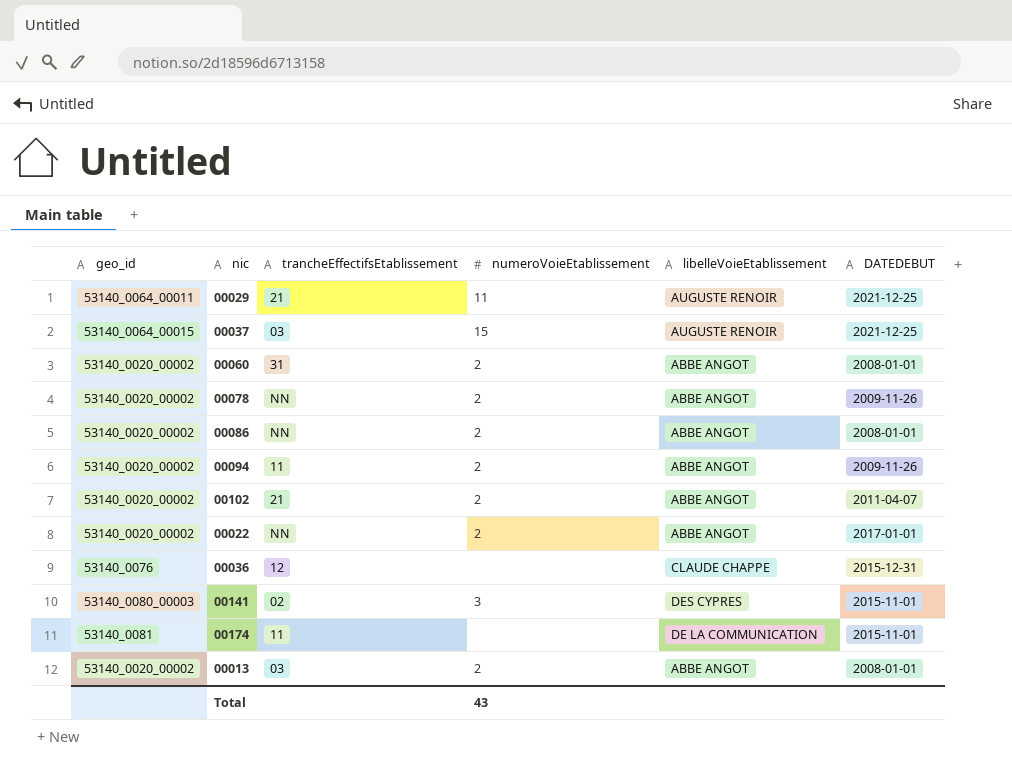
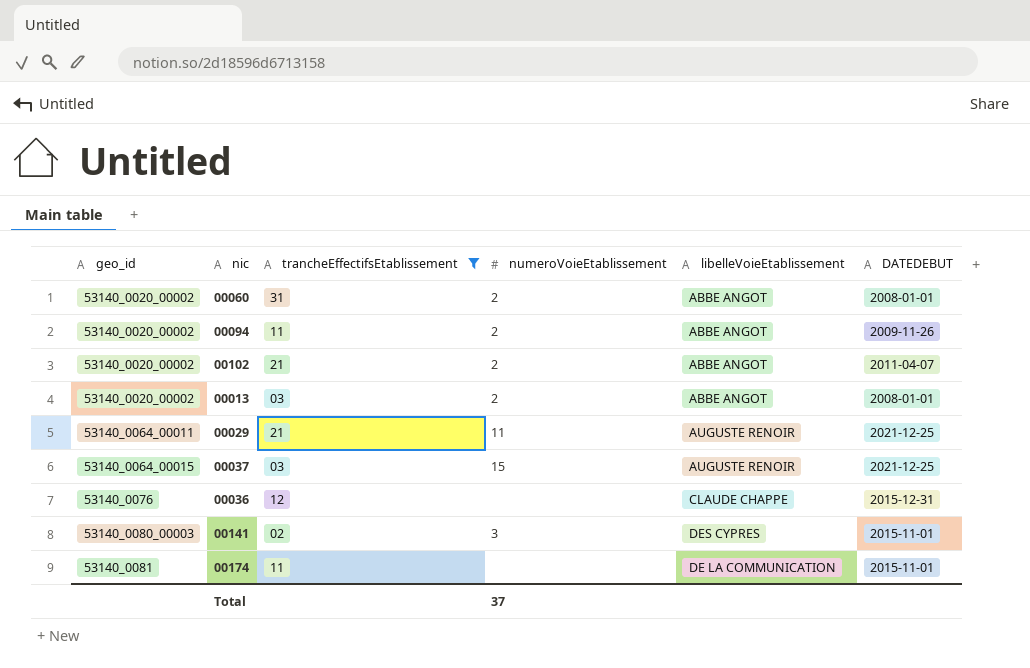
filter: none -> trancheEffectifsEtablissement != NN
row order: none -> geo_id ascending
Total | numeroVoieEtablissement: 43 -> 37

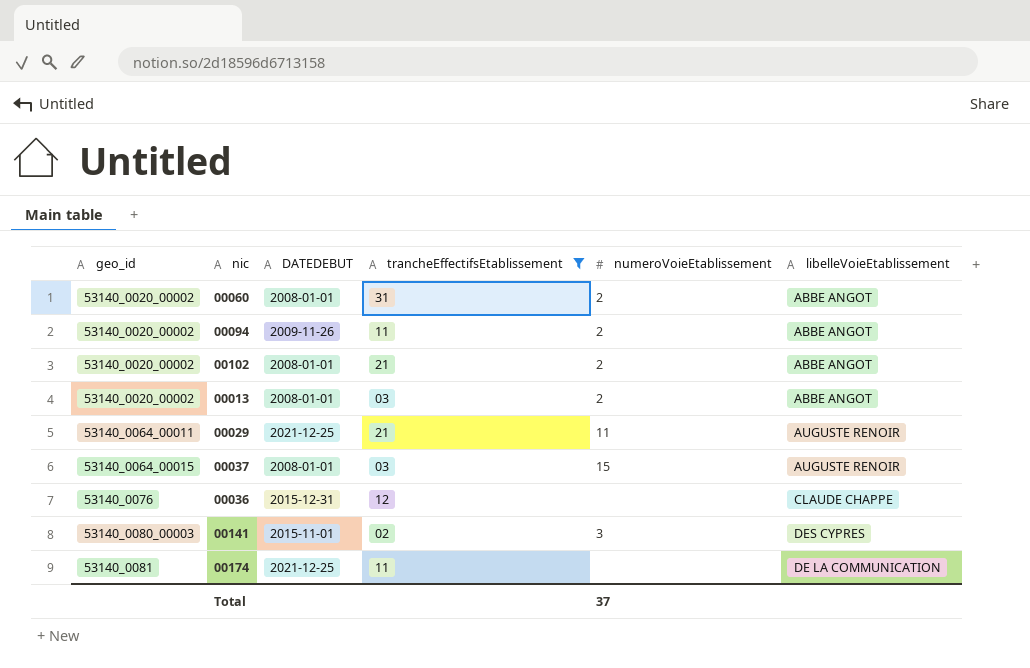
column DATEDEBUT | position: 6 -> 3
00102 | DATEDEBUT: 2011-04-07 -> 2008-01-01
00037 | DATEDEBUT: 2021-12-25 -> 2008-01-01
00174 | DATEDEBUT: 2015-11-01 -> 2021-12-25

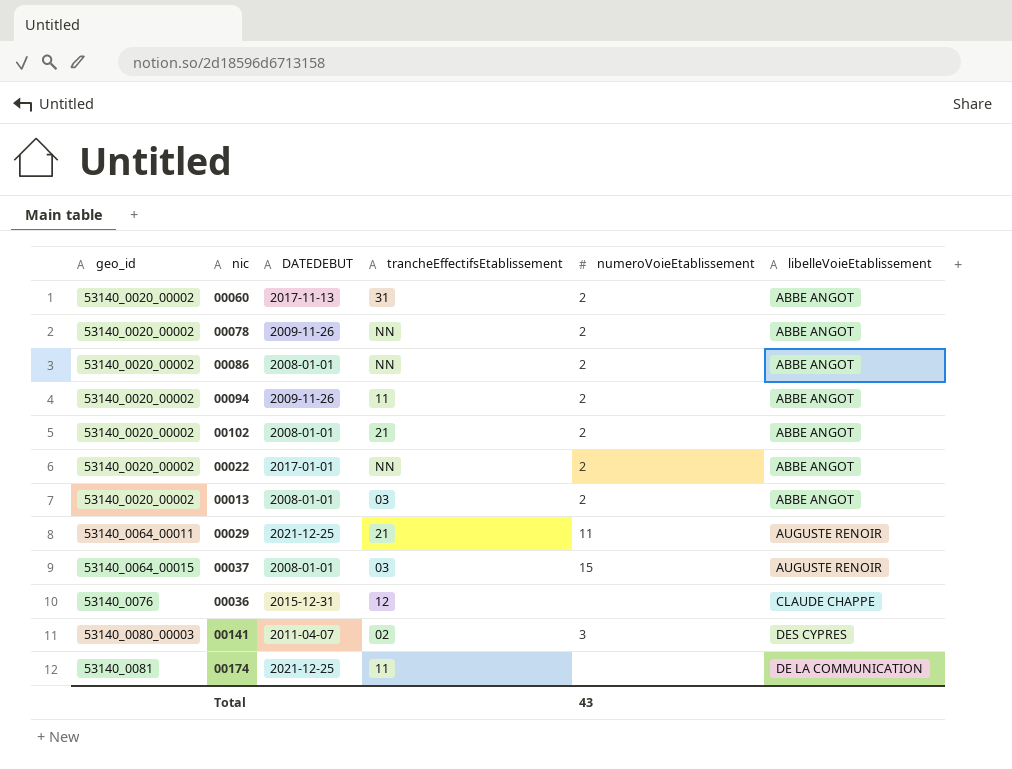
filter: trancheEffectifsEtablissement != NN -> none
00060 | DATEDEBUT: 2008-01-01 -> 2017-11-13
00141 | DATEDEBUT: 2015-11-01 -> 2011-04-07
Total | numeroVoieEtablissement: 37 -> 43

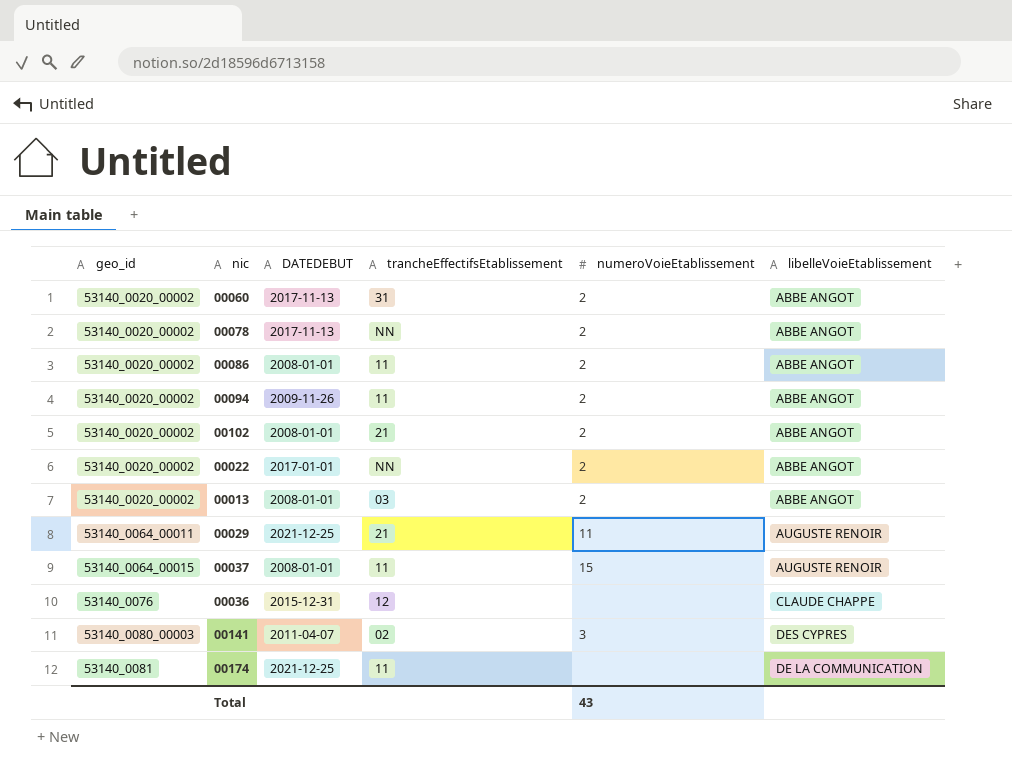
00078 | DATEDEBUT: 2009-11-26 -> 2017-11-13
00086 | trancheEffectifsEtablissement: NN -> 11
00037 | trancheEffectifsEtablissement: 03 -> 11

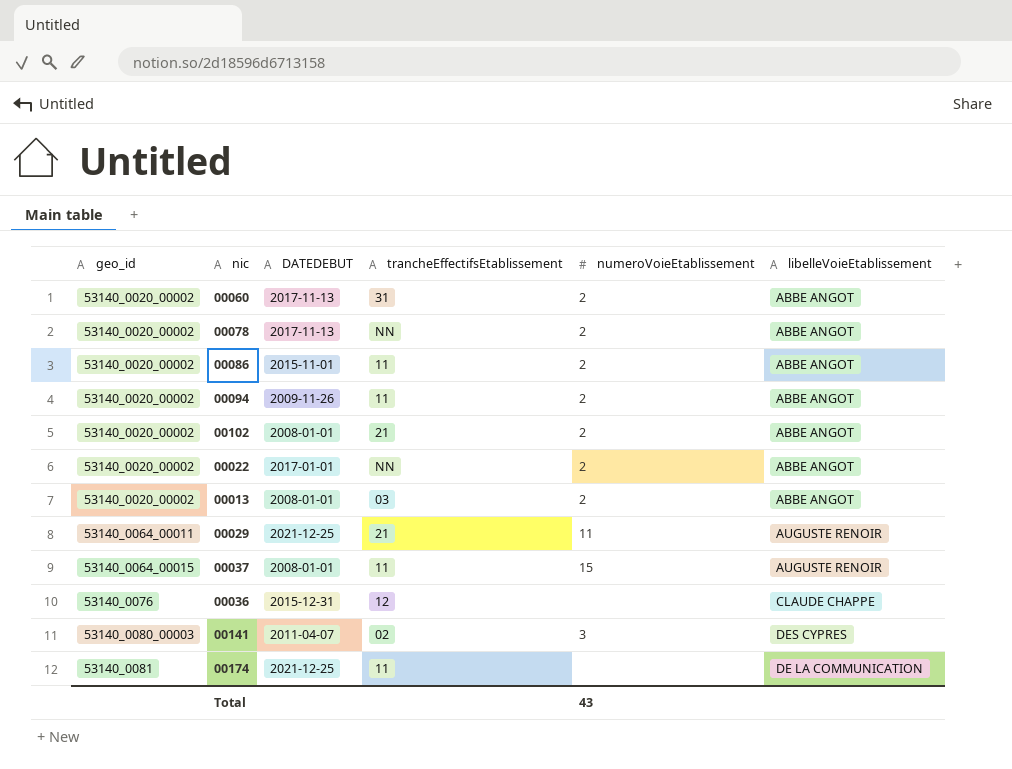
00086 | DATEDEBUT: 2008-01-01 -> 2015-11-01

